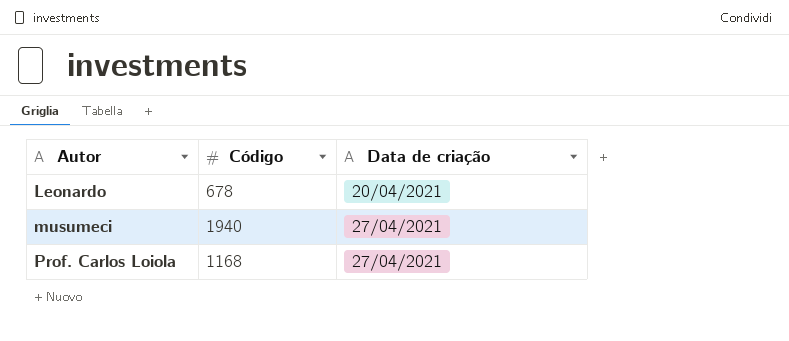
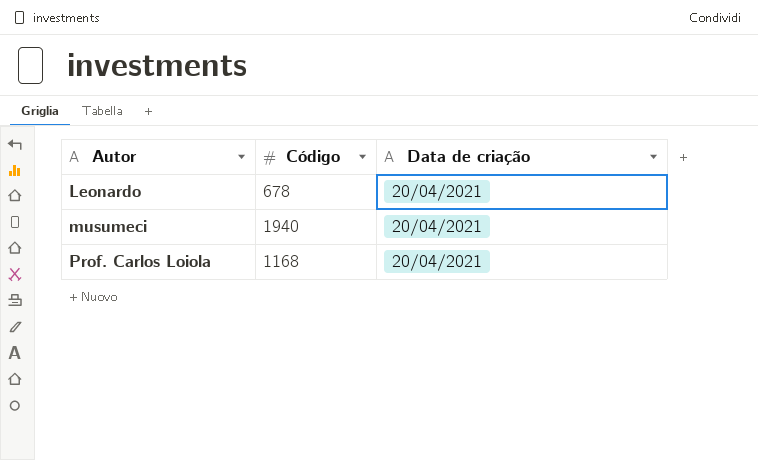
musumeci | Data de criação: 27/04/2021 -> 20/04/2021
Prof. Carlos Loiola | Data de criação: 27/04/2021 -> 20/04/2021

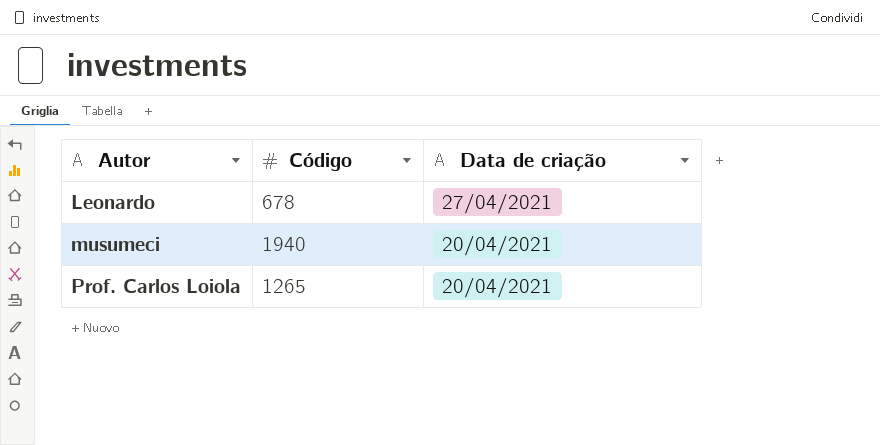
Leonardo | Data de criação: 20/04/2021 -> 27/04/2021
Prof. Carlos Loiola | Código: 1168 -> 1265

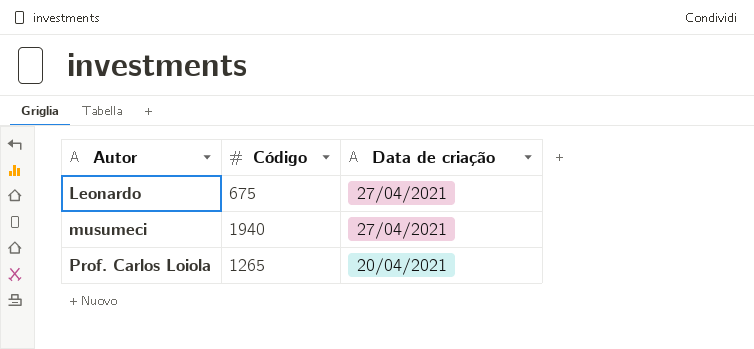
Leonardo | Código: 678 -> 675
musumeci | Data de criação: 20/04/2021 -> 27/04/2021

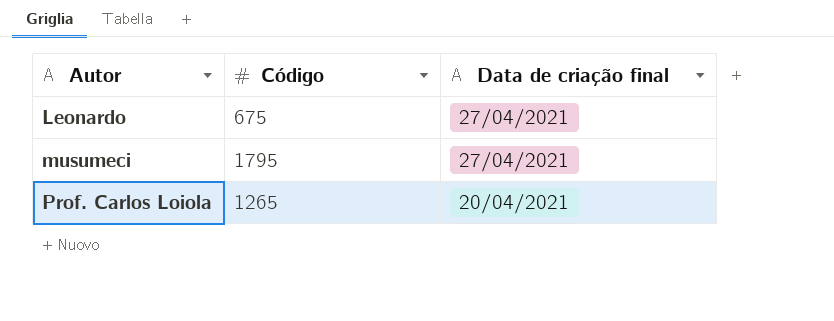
column name: Data de criação -> Data de criação final
musumeci | Código: 1940 -> 1795

